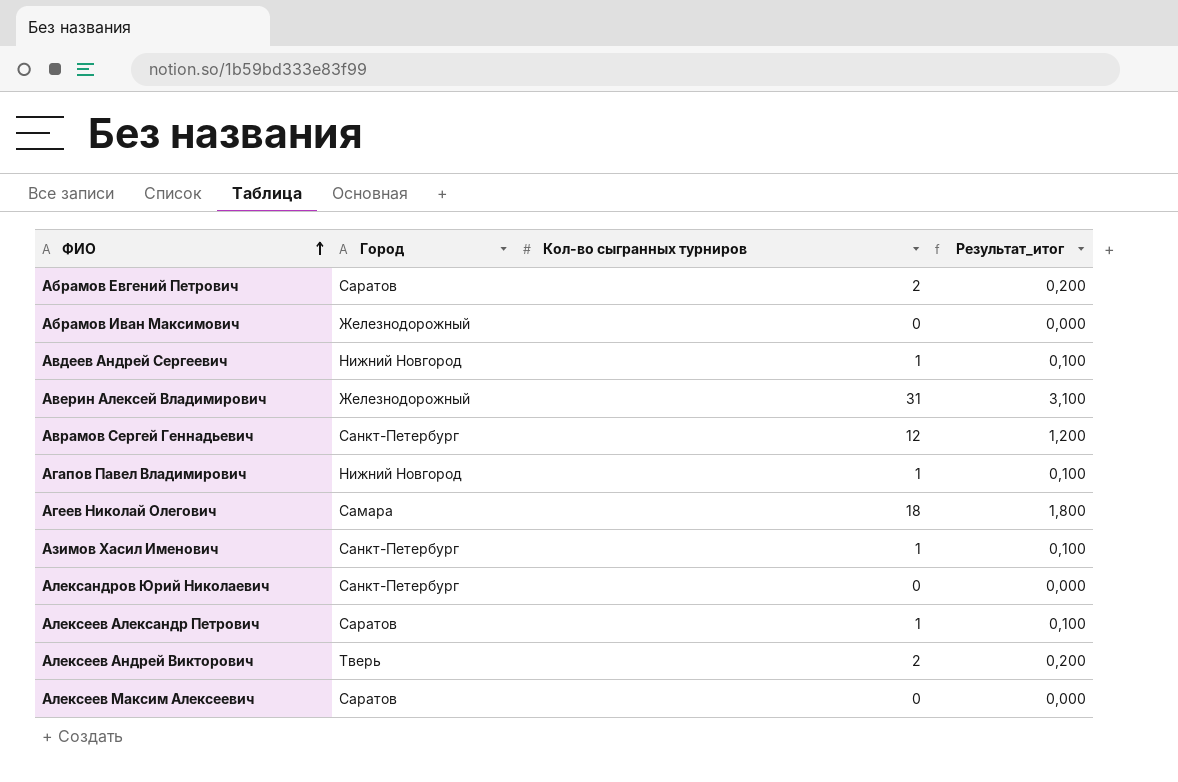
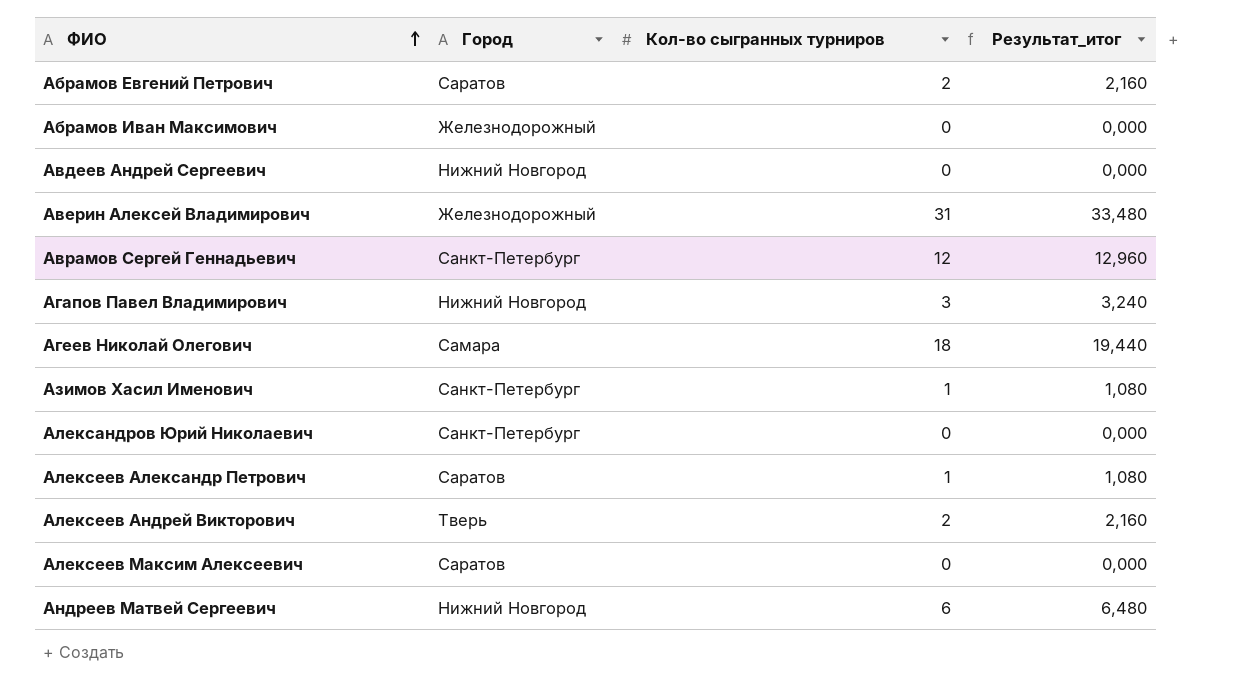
column Результат_итог | formula: [Кол-во сыгранных турниров] * 0,1 -> [Кол-во сыгранных турниров] * 1,08
Авдеев Андрей Сергеевич | Кол-во сыгранных турниров: 1 -> 0
Агапов Павел Владимирович | Кол-во сыгранных турниров: 1 -> 3
row Андреев Матвей Сергеевич: none -> Нижний Новгород | 6 | 6,480

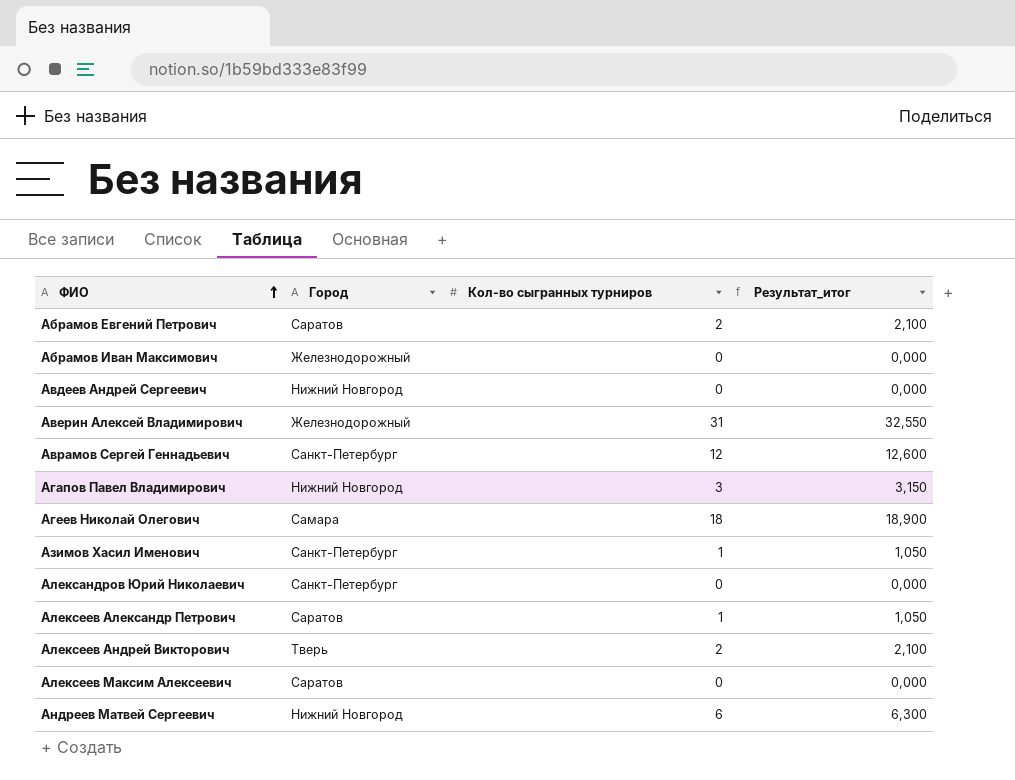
column Результат_итог | formula: [Кол-во сыгранных турниров] * 1,08 -> [Кол-во сыгранных турниров] * 1,05

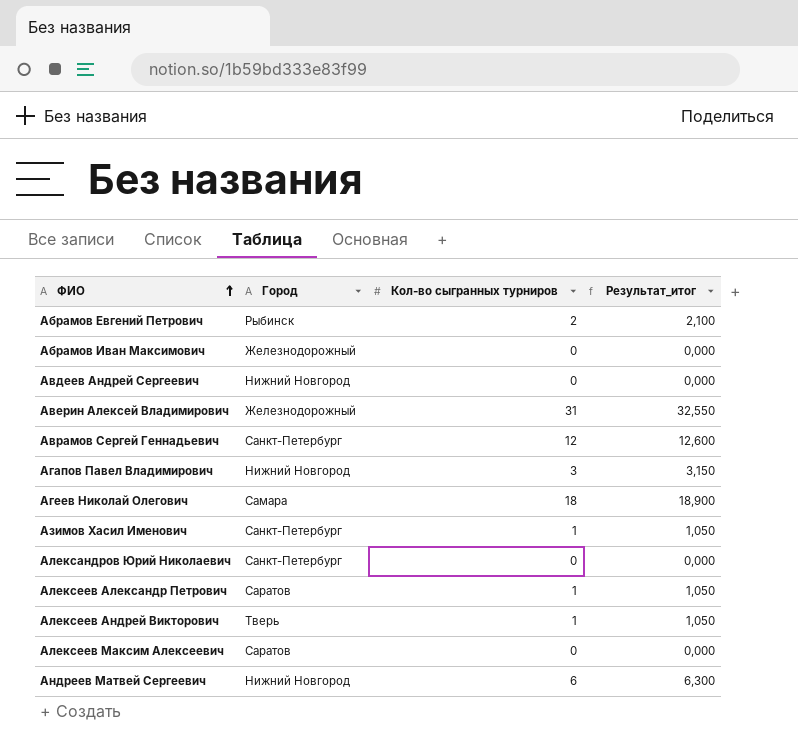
Абрамов Евгений Петрович | Город: Саратов -> Рыбинск
Алексеев Андрей Викторович | Кол-во сыгранных турниров: 2 -> 1
Алексеев Андрей Викторович | Результат_итог: 2,100 -> 1,050

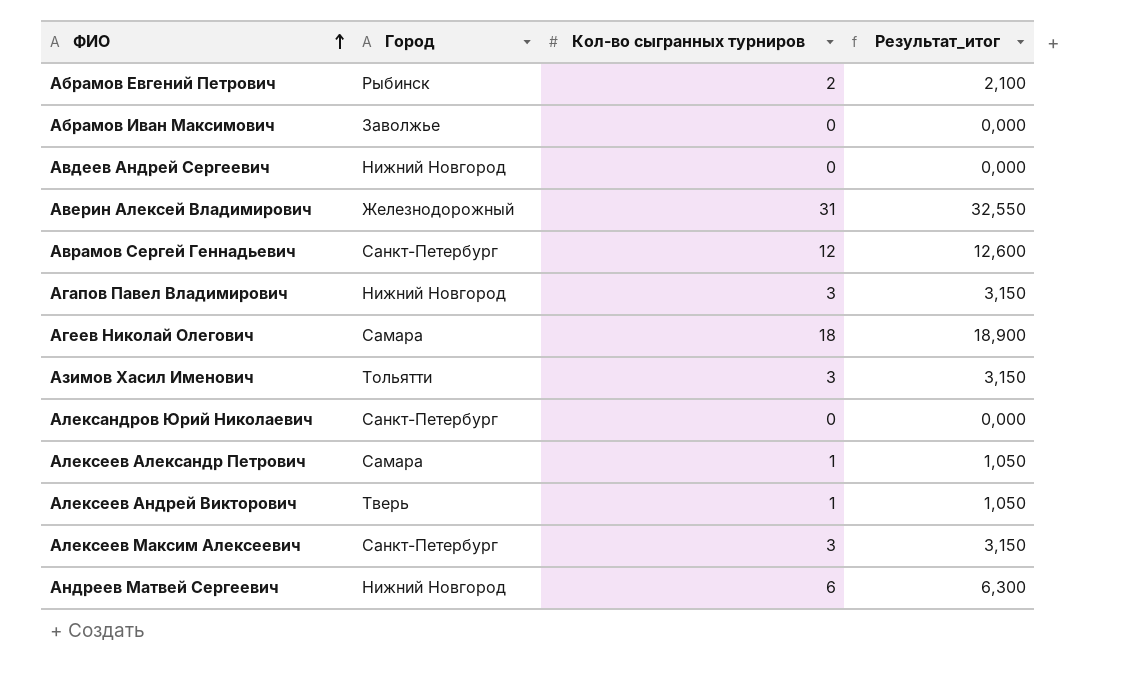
Абрамов Иван Максимович | Город: Железнодорожный -> Заволжье
Азимов Хасил Именович | Город: Санкт-Петербург -> Тольятти
Азимов Хасил Именович | Кол-во сыгранных турниров: 1 -> 3
Азимов Хасил Именович | Результат_итог: 1,050 -> 3,150
Алексеев Александр Петрович | Город: Саратов -> Самара
Алексеев Максим Алексеевич | Город: Саратов -> Санкт-Петербург
Алексеев Максим Алексеевич | Кол-во сыгранных турниров: 0 -> 3
Алексеев Максим Алексеевич | Результат_итог: 0,000 -> 3,150

